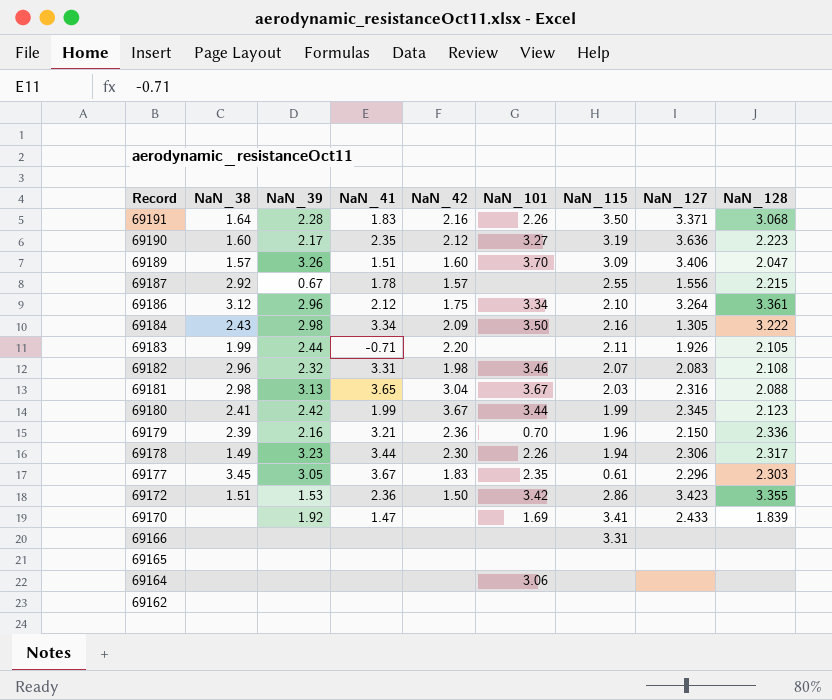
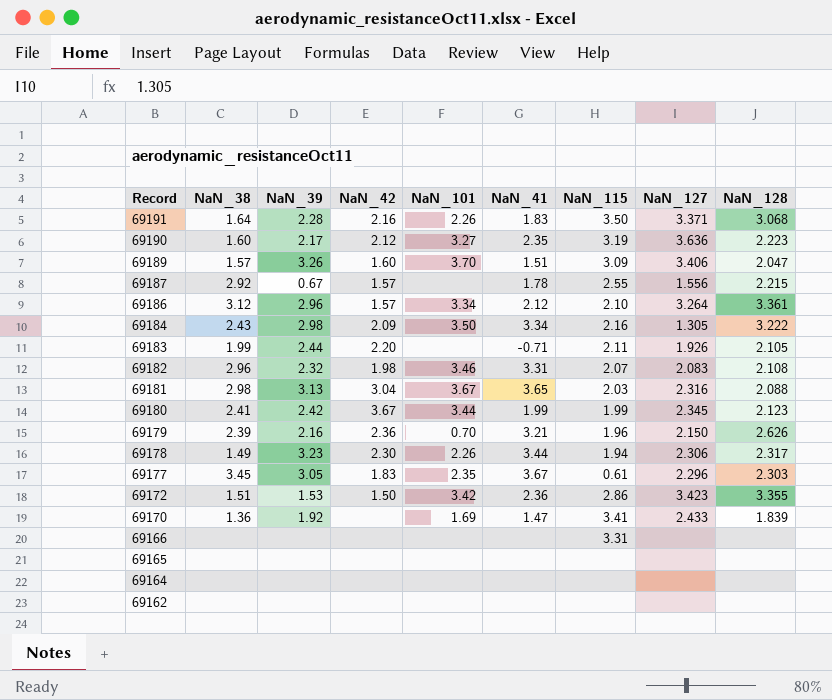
column NaN_41 | position: 4 -> 6
69186 | NaN_42: 1.75 -> 1.57
69179 | NaN_128: 2.336 -> 2.626
69170 | NaN_38: none -> 1.36
69164 | NaN_101: 3.06 -> none

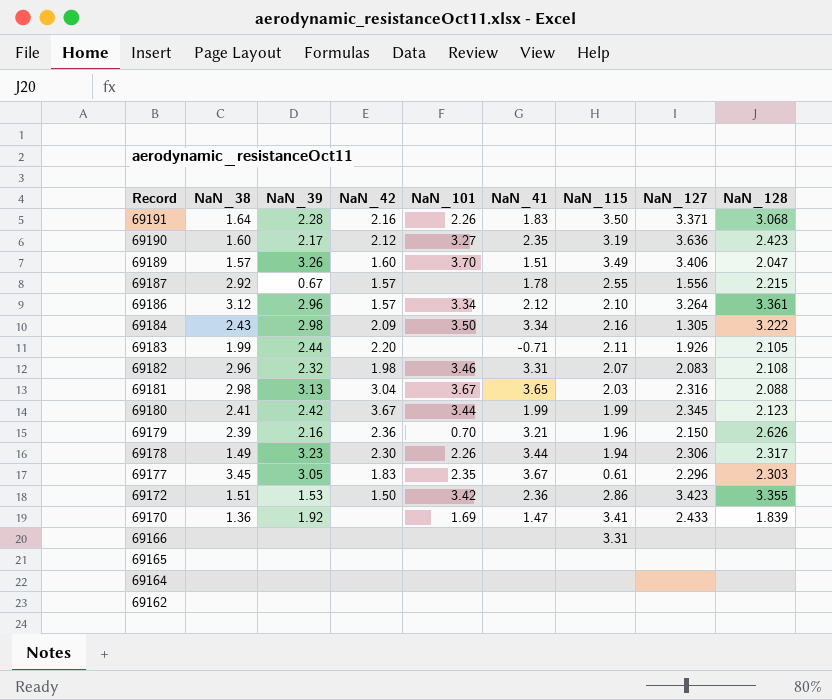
69190 | NaN_128: 2.223 -> 2.423
69189 | NaN_115: 3.09 -> 3.49

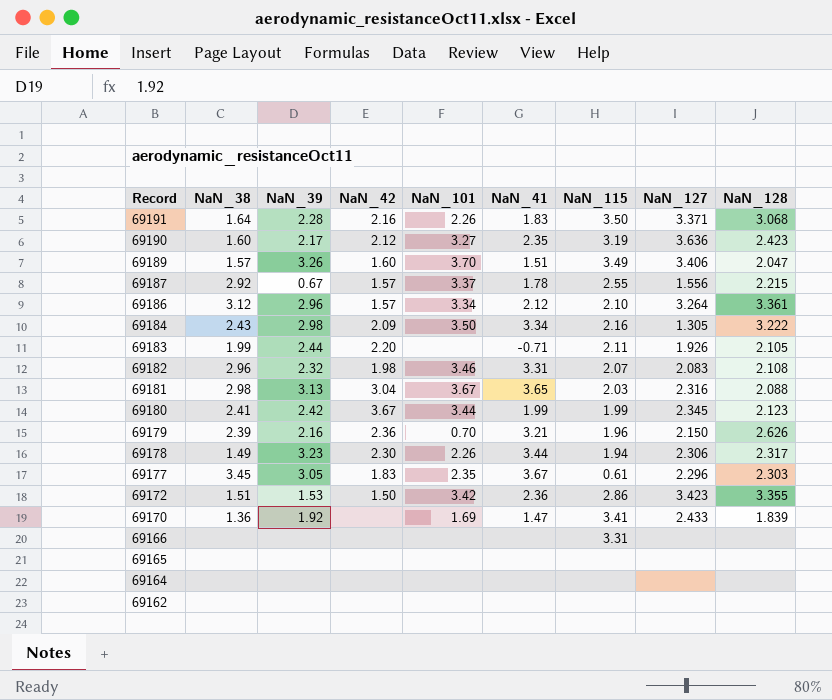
69187 | NaN_101: none -> 3.37

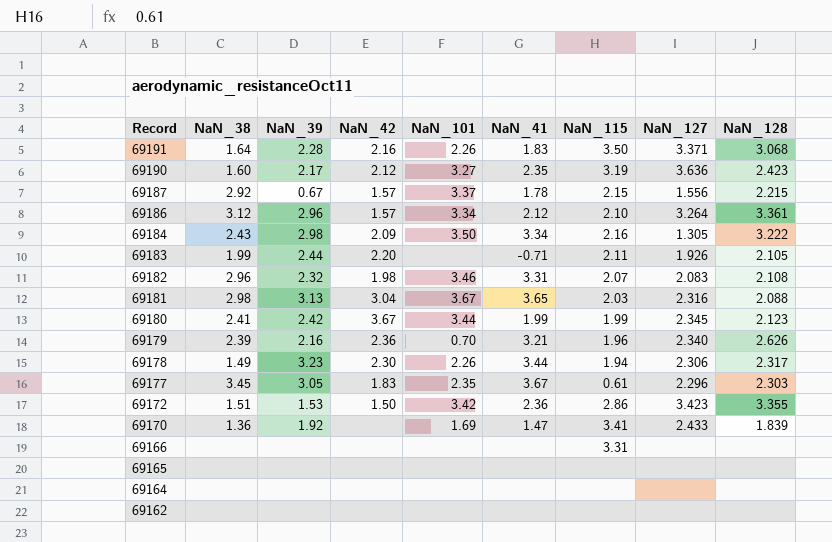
row 69189: 1.57 | 3.26 | 1.60 | 3.70 | 1.51 | 3.49 | 3.406 | 2.047 -> none
69187 | NaN_115: 2.55 -> 2.15
69179 | NaN_127: 2.150 -> 2.340

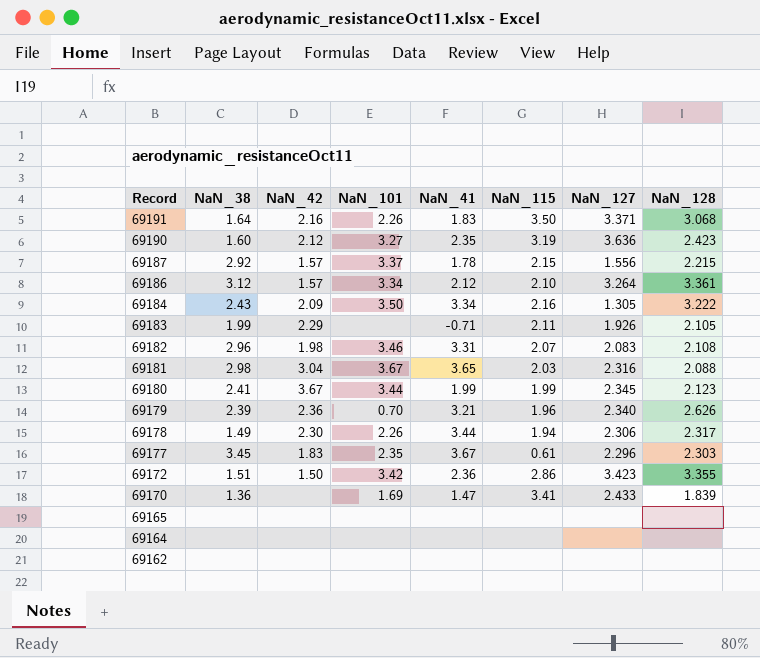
column NaN_39 | position: 3 -> none
row 69166: none | none | none | none | none | 3.31 | none | none -> none
69183 | NaN_42: 2.20 -> 2.29

